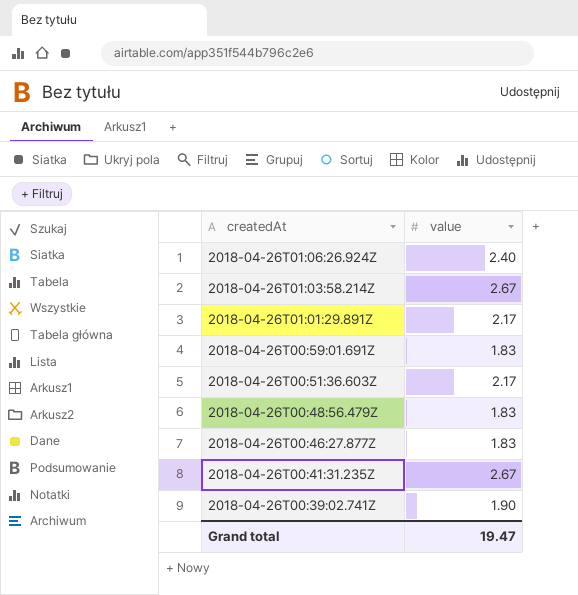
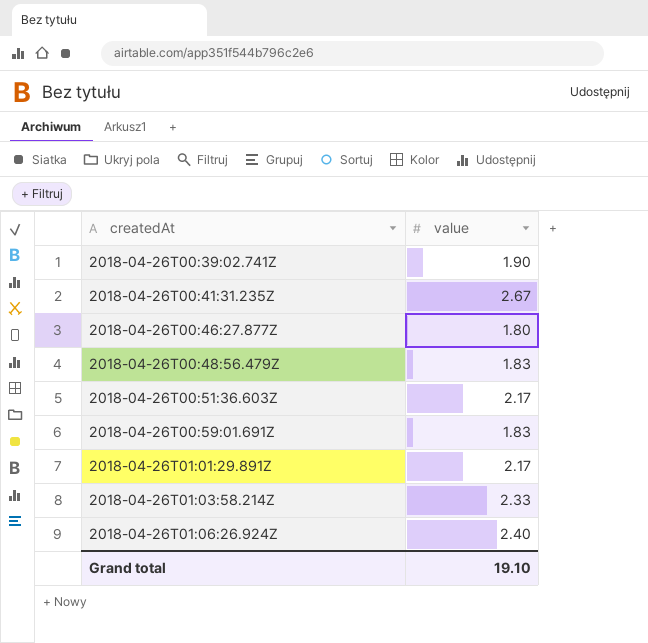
row order: createdAt descending -> createdAt ascending
2018-04-26T00:46:27.877Z | value: 1.83 -> 1.80
2018-04-26T01:03:58.214Z | value: 2.67 -> 2.33
Grand total | value: 19.47 -> 19.10

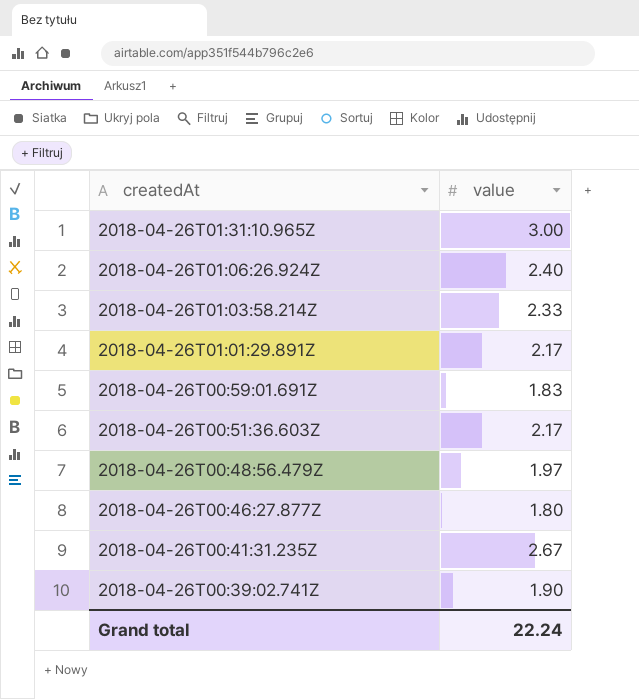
row order: createdAt ascending -> createdAt descending
row 2018-04-26T01:31:10.965Z: none -> 3.00
2018-04-26T00:48:56.479Z | value: 1.83 -> 1.97
Grand total | value: 19.10 -> 22.24

